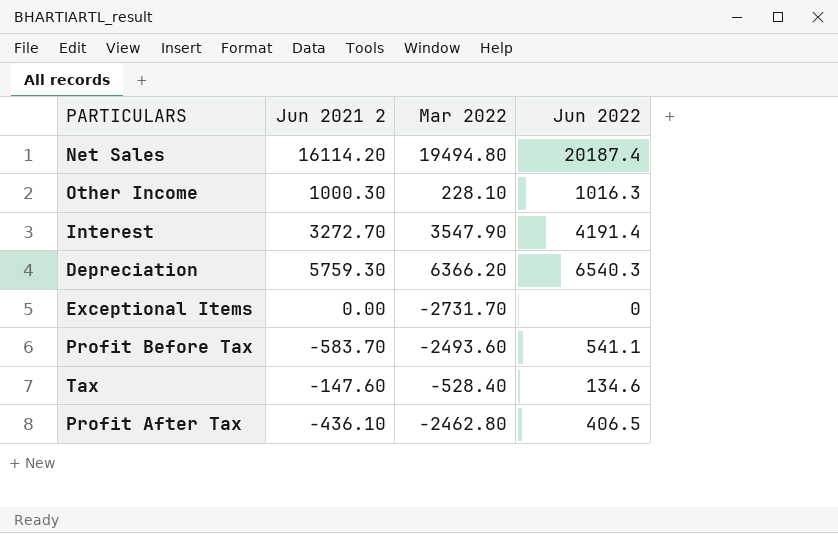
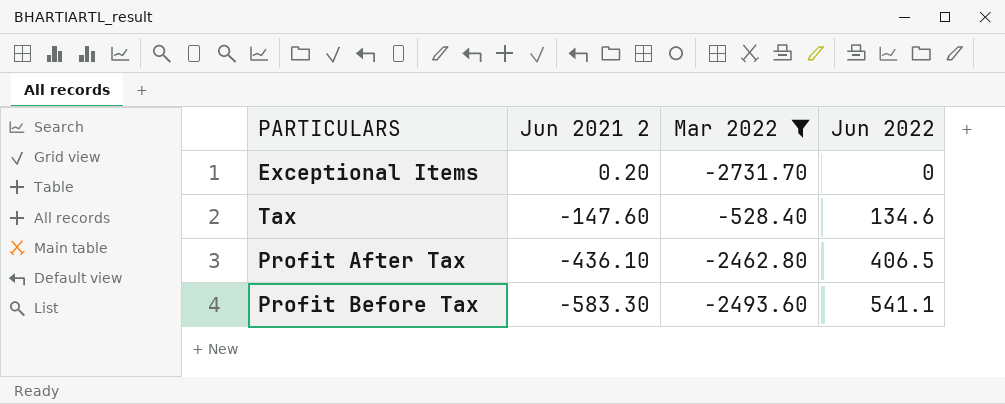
filter: none -> Mar 2022 <= -528.40
row order: none -> Jun 2021 2 descending
Exceptional Items | Jun 2021 2: 0.00 -> 0.20
Profit Before Tax | Jun 2021 2: -583.70 -> -583.30

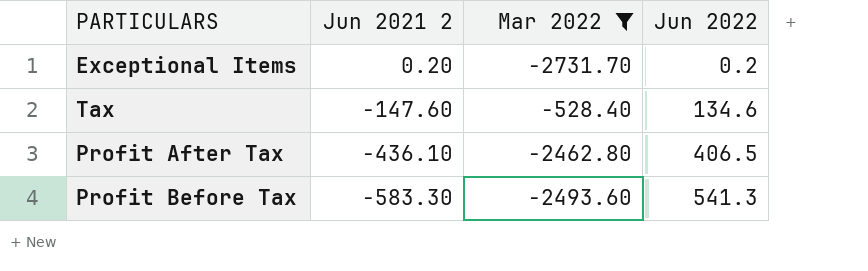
Exceptional Items | Jun 2022: 0 -> 0.2
Profit Before Tax | Jun 2022: 541.1 -> 541.3

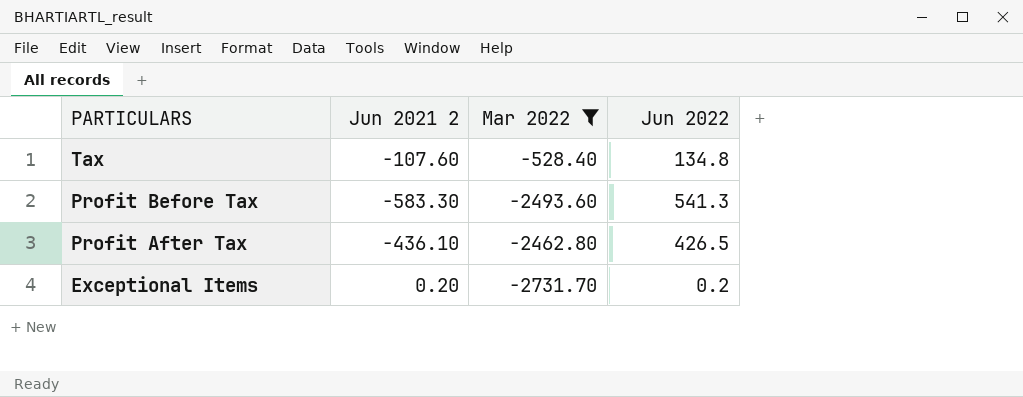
row order: Jun 2021 2 descending -> PARTICULARS descending
Tax | Jun 2021 2: -147.60 -> -107.60
Tax | Jun 2022: 134.6 -> 134.8
Profit After Tax | Jun 2022: 406.5 -> 426.5

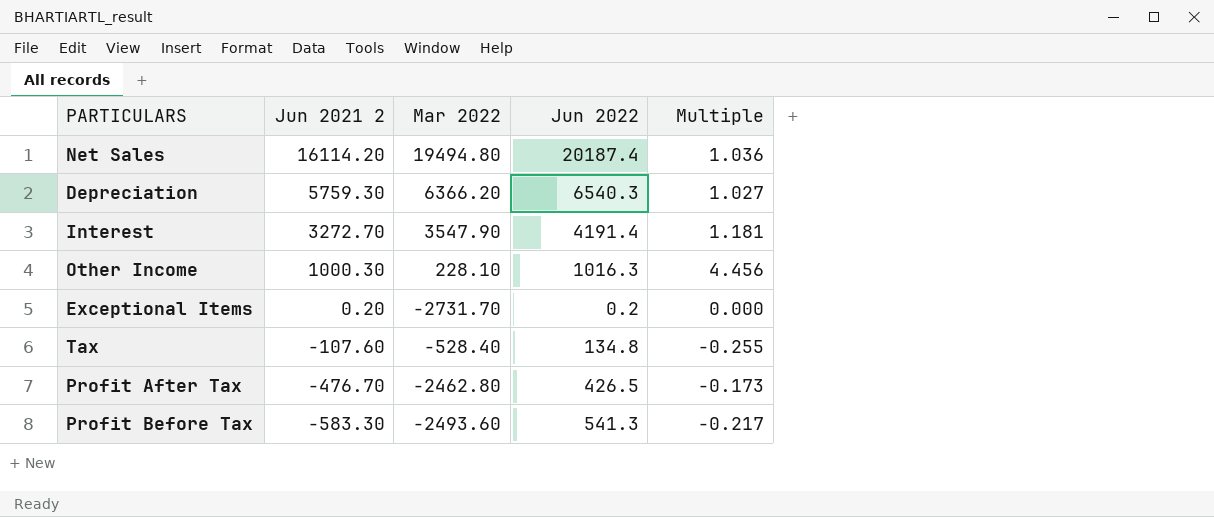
filter: Mar 2022 <= -528.40 -> none
row order: PARTICULARS descending -> Jun 2021 2 descending
column Multiple | formula: none -> [Jun 2022] / [Mar 2022]
Profit After Tax | Jun 2021 2: -436.10 -> -476.70

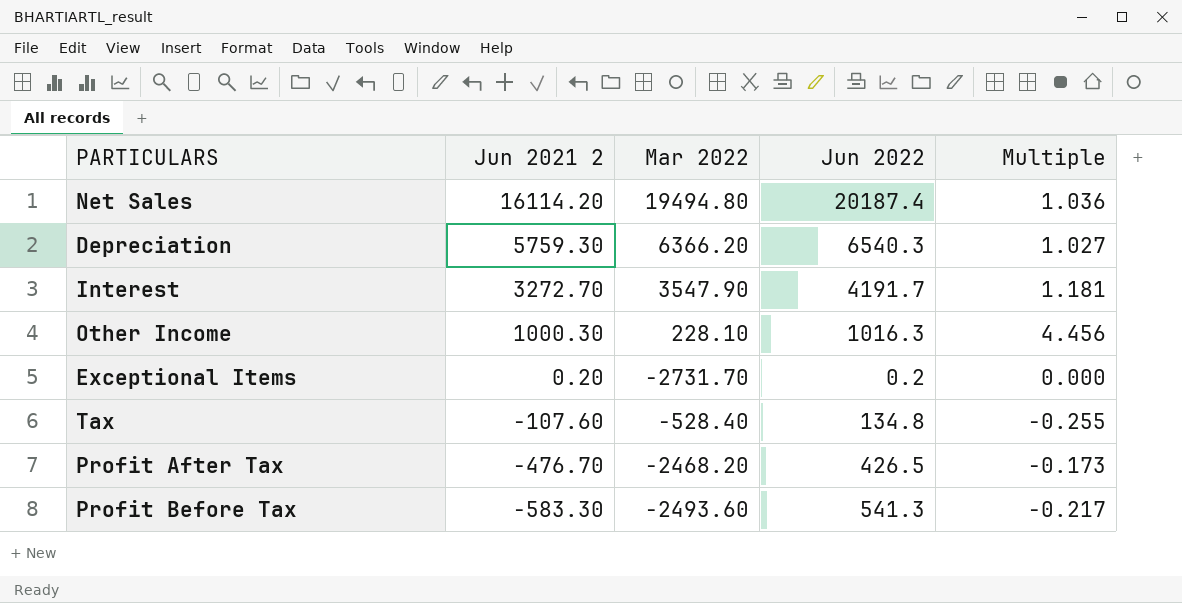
Interest | Jun 2022: 4191.4 -> 4191.7
Profit After Tax | Mar 2022: -2462.80 -> -2468.20

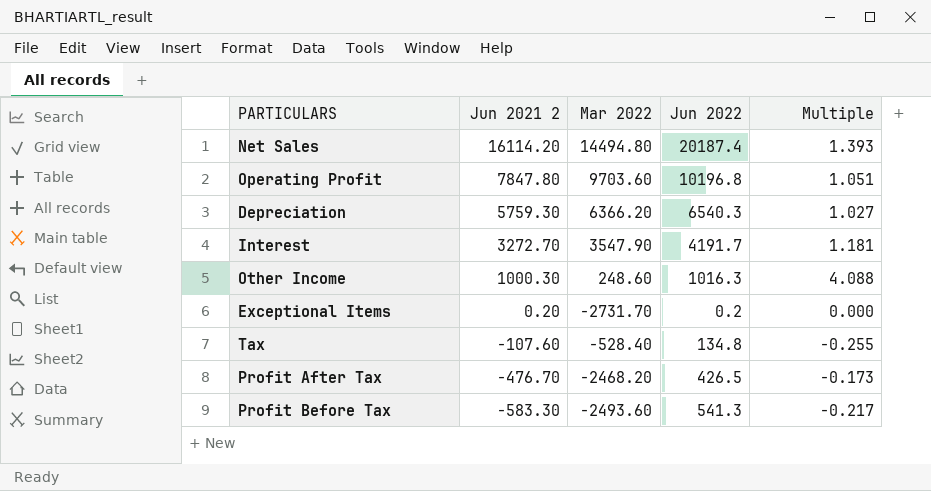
Net Sales | Mar 2022: 19494.80 -> 14494.80
Net Sales | Multiple: 1.036 -> 1.393
row Operating Profit: none -> 7847.80 | 9703.60 | 10196.8 | 1.051
Other Income | Mar 2022: 228.10 -> 248.60
Other Income | Multiple: 4.456 -> 4.088

